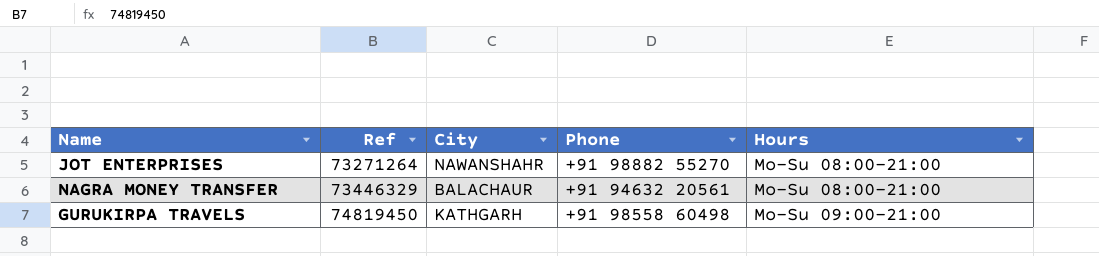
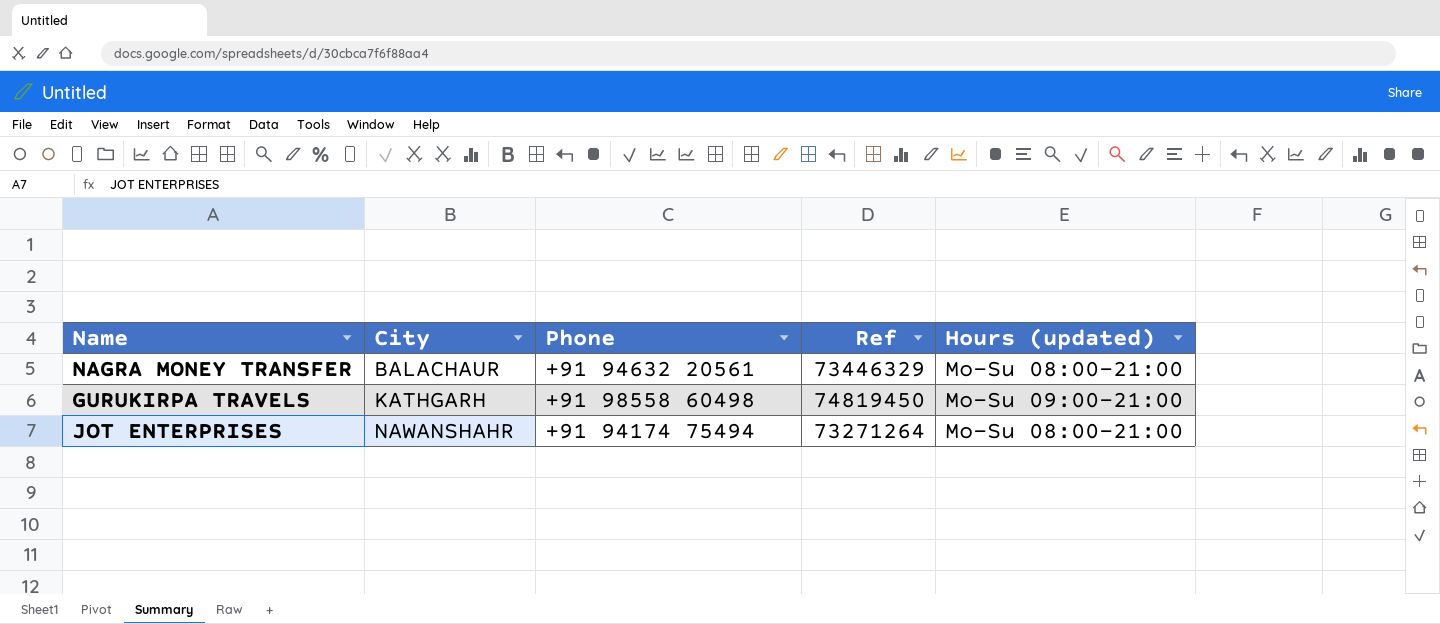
row order: Ref ascending -> City ascending
column Ref | position: 2 -> 4
column name: Hours -> Hours (updated)
JOT ENTERPRISES | Phone: +91 98882 55270 -> +91 94174 75494

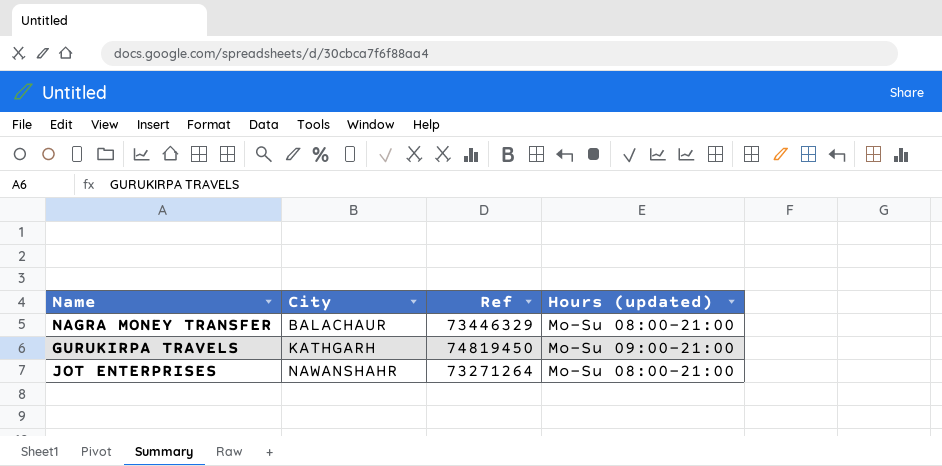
column Phone | position: 3 -> none

